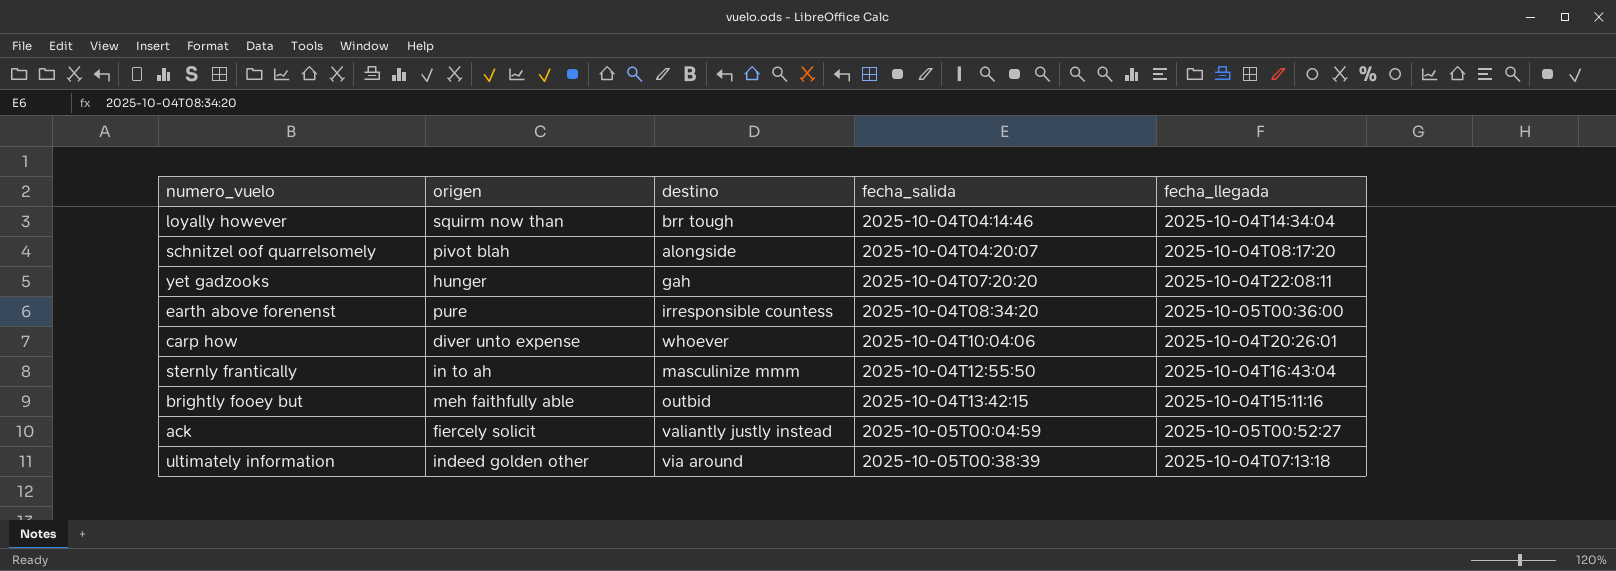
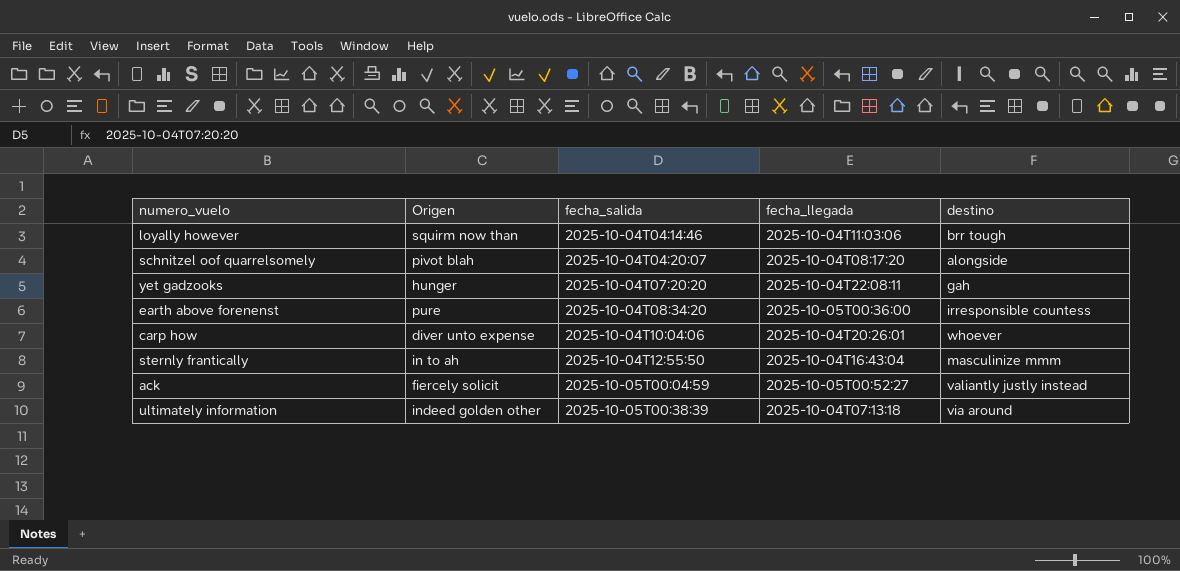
column name: origen -> Origen
column destino | position: 3 -> 5
row brightly fooey but: meh faithfully able | outbid | 2025-10-04T13:42:15 | 2025-10-04T15:11:16 -> none
loyally however | fecha_llegada: 2025-10-04T14:34:04 -> 2025-10-04T11:03:06

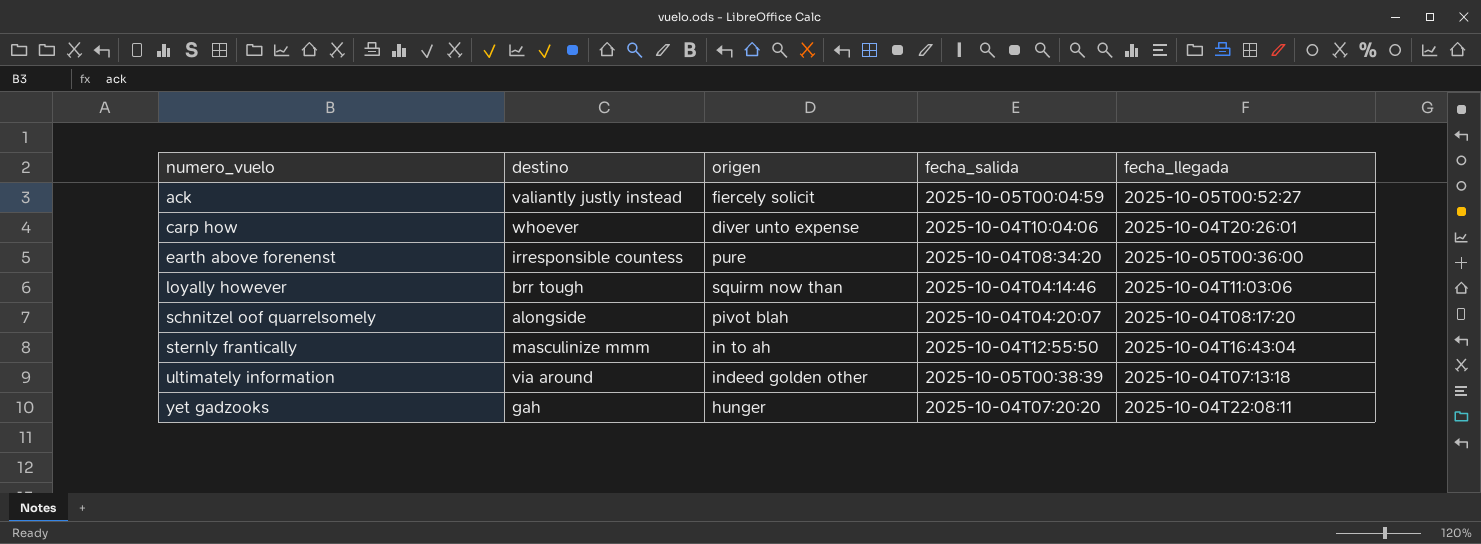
row order: fecha_salida ascending -> numero_vuelo ascending
column destino | position: 5 -> 2
column name: Origen -> origen

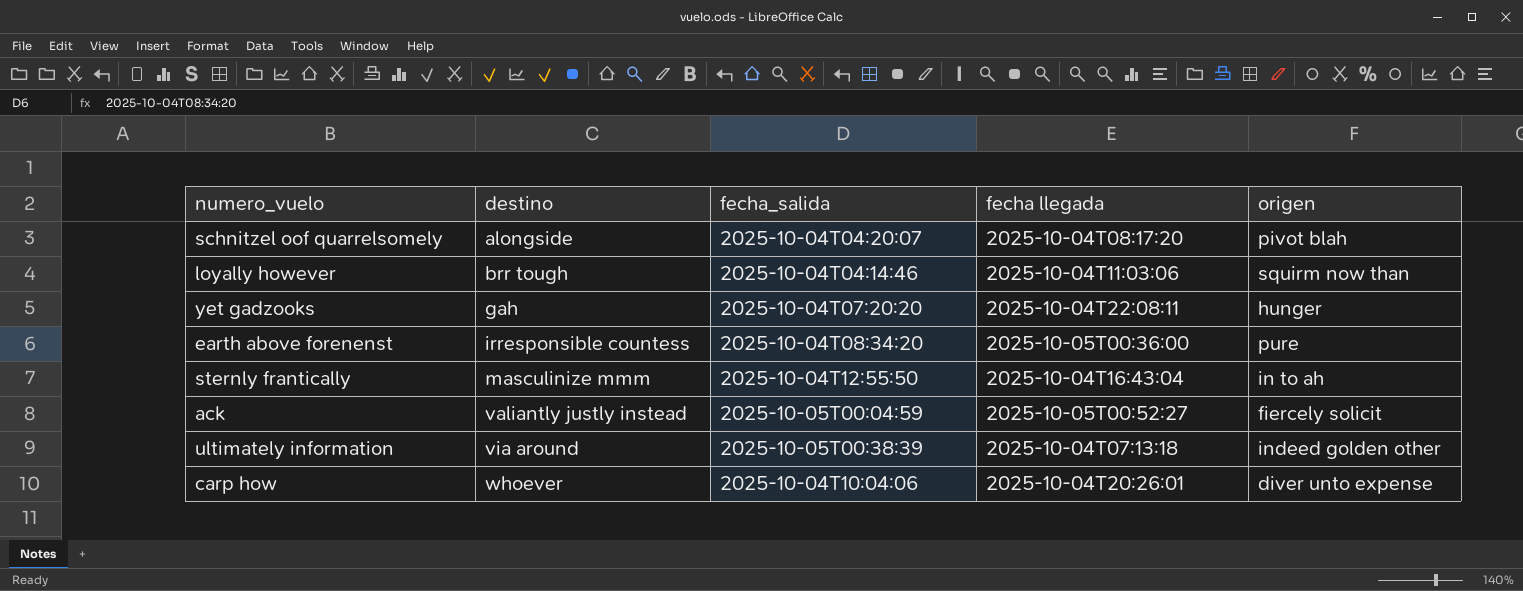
row order: numero_vuelo ascending -> destino ascending
column name: fecha_llegada -> fecha llegada
column origen | position: 3 -> 5

